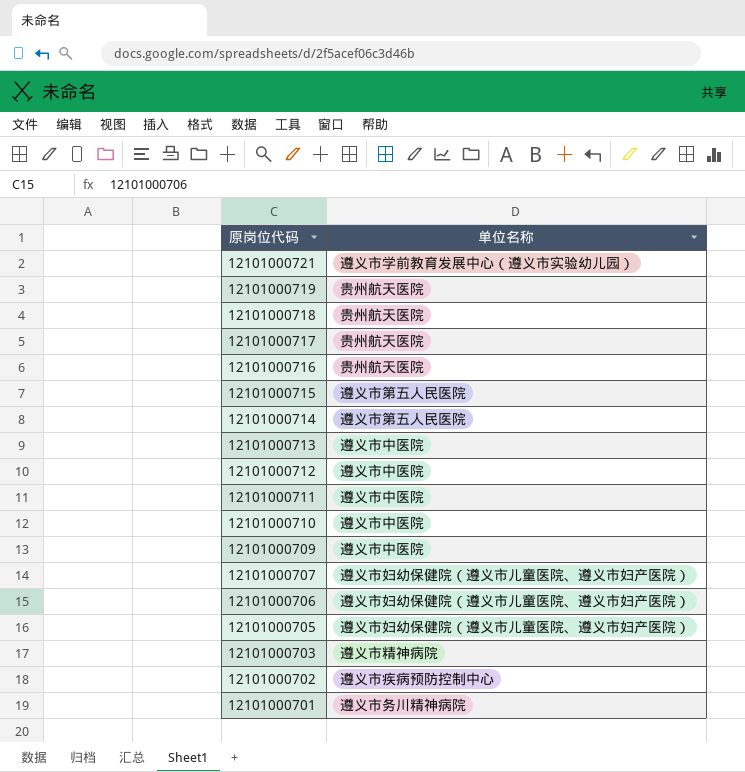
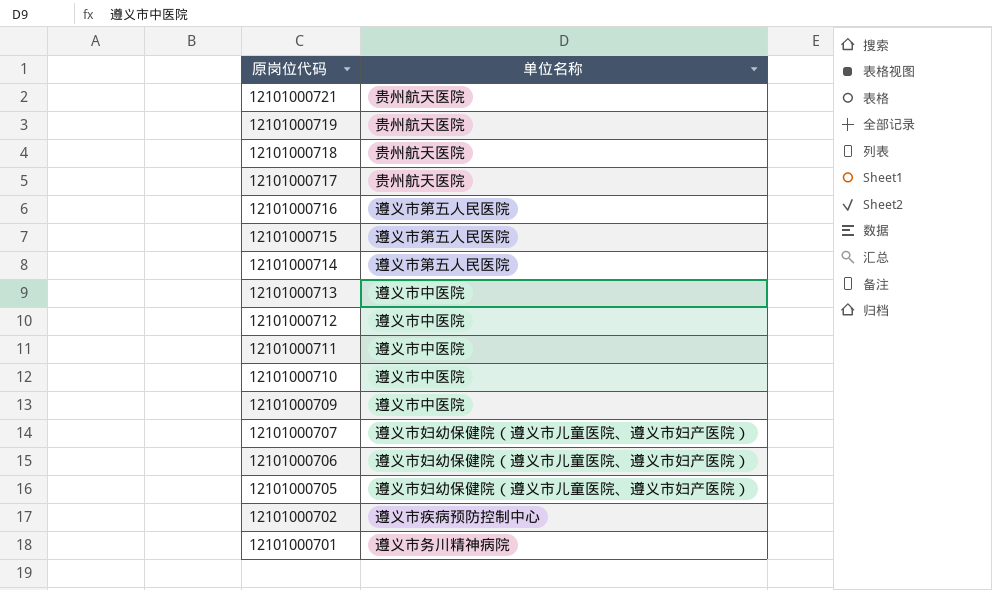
row 12101000703: 遵义市精神病院 -> none
12101000721 | 单位名称: 遵义市学前教育发展中心（遵义市实验幼儿园） -> 贵州航天医院
12101000716 | 单位名称: 贵州航天医院 -> 遵义市第五人民医院

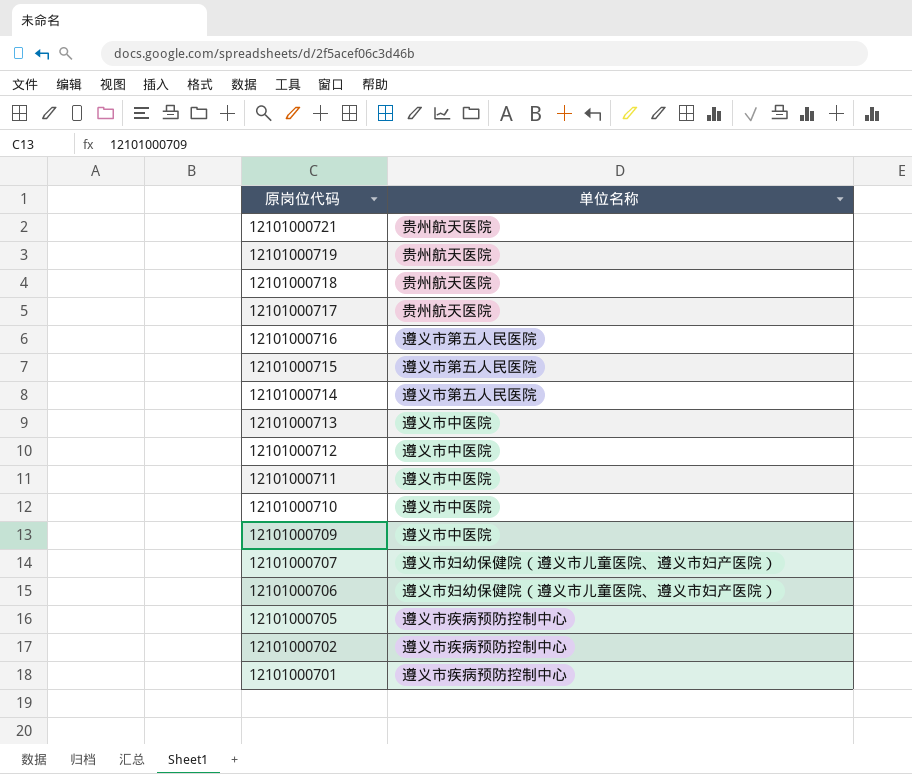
12101000705 | 单位名称: 遵义市妇幼保健院（遵义市儿童医院、遵义市妇产医院） -> 遵义市疾病预防控制中心
12101000701 | 单位名称: 遵义市务川精神病院 -> 遵义市疾病预防控制中心

